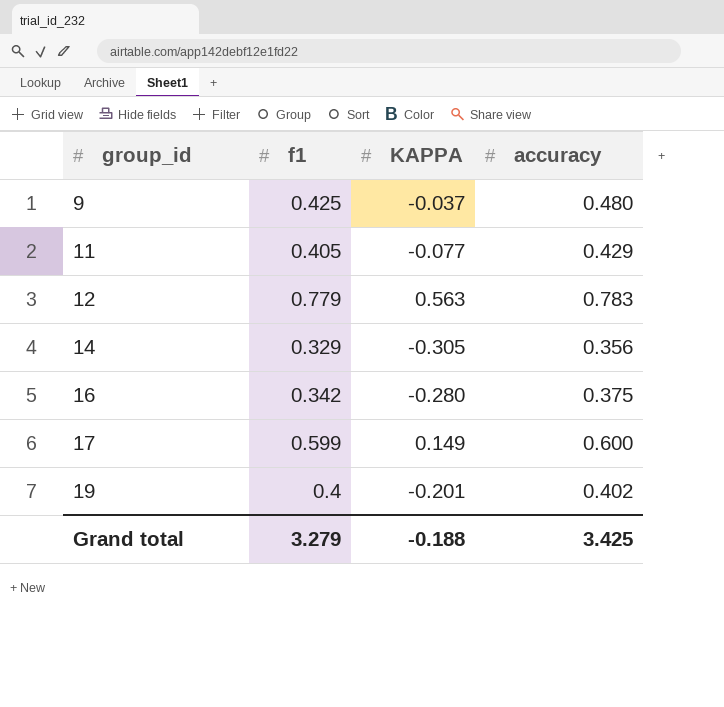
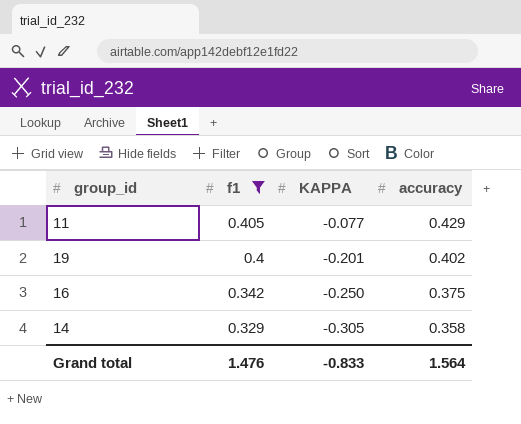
filter: none -> f1 <= 0.405
row order: group_id ascending -> f1 descending
16 | KAPPA: -0.280 -> -0.250
14 | accuracy: 0.356 -> 0.358
Grand total | f1: 3.279 -> 1.476
Grand total | KAPPA: -0.188 -> -0.833
Grand total | accuracy: 3.425 -> 1.564

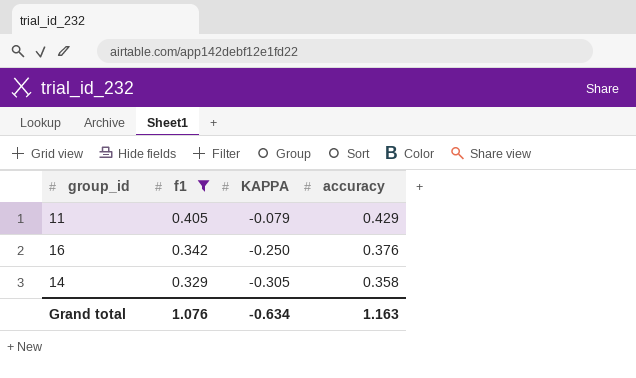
row 19: 0.4 | -0.201 | 0.402 -> none
11 | KAPPA: -0.077 -> -0.079
16 | accuracy: 0.375 -> 0.376
Grand total | f1: 1.476 -> 1.076
Grand total | KAPPA: -0.833 -> -0.634
Grand total | accuracy: 1.564 -> 1.163

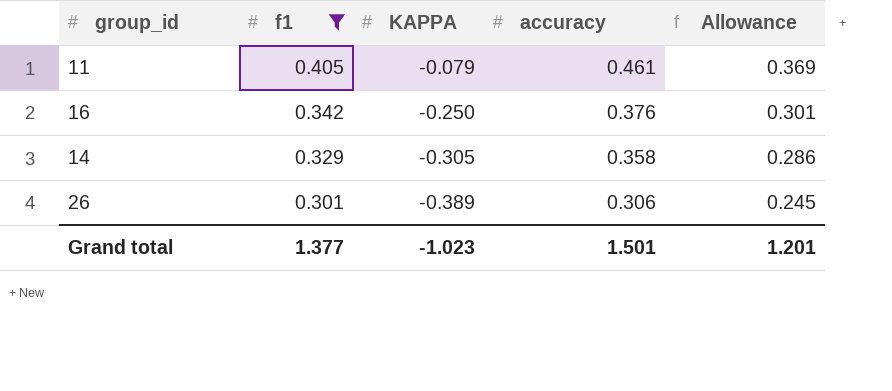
column Allowance | formula: none -> [accuracy] * 0.8
11 | accuracy: 0.429 -> 0.461
row 26: none -> 0.301 | -0.389 | 0.306 | 0.245
Grand total | f1: 1.076 -> 1.377
Grand total | KAPPA: -0.634 -> -1.023
Grand total | accuracy: 1.163 -> 1.501

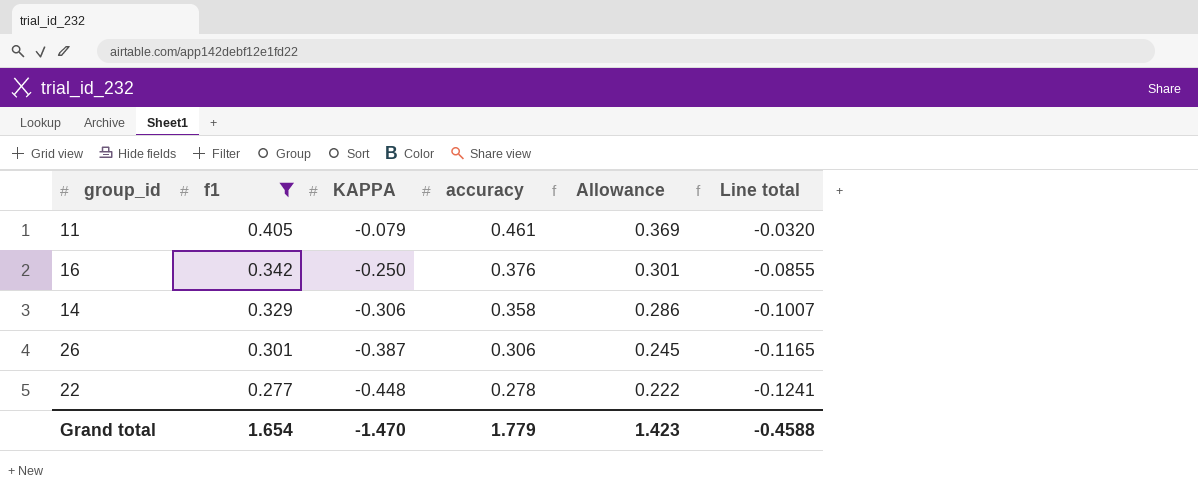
column Line total | formula: none -> [f1] * [KAPPA]
14 | KAPPA: -0.305 -> -0.306
26 | KAPPA: -0.389 -> -0.387
row 22: none -> 0.277 | -0.448 | 0.278 | 0.222 | -0.1241
Grand total | f1: 1.377 -> 1.654
Grand total | KAPPA: -1.023 -> -1.470
Grand total | accuracy: 1.501 -> 1.779
Grand total | Allowance: 1.201 -> 1.423

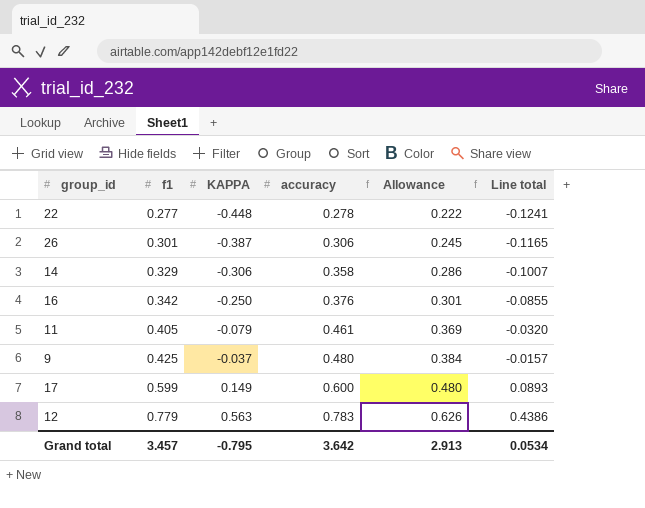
filter: f1 <= 0.405 -> none
row order: f1 descending -> f1 ascending
Grand total | f1: 1.654 -> 3.457
Grand total | KAPPA: -1.470 -> -0.795
Grand total | accuracy: 1.779 -> 3.642
Grand total | Allowance: 1.423 -> 2.913
Grand total | Line total: -0.4588 -> 0.0534

